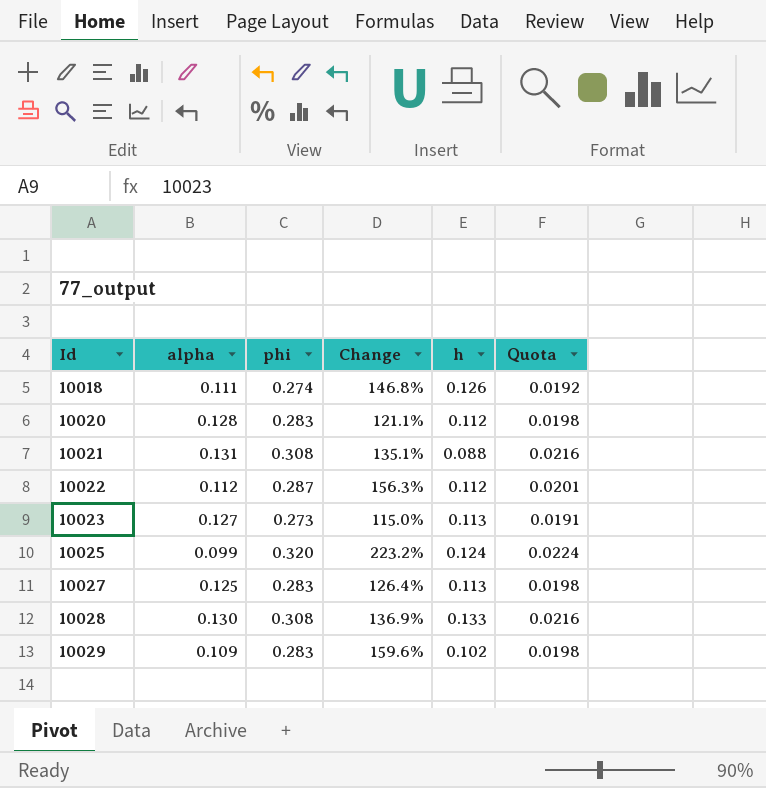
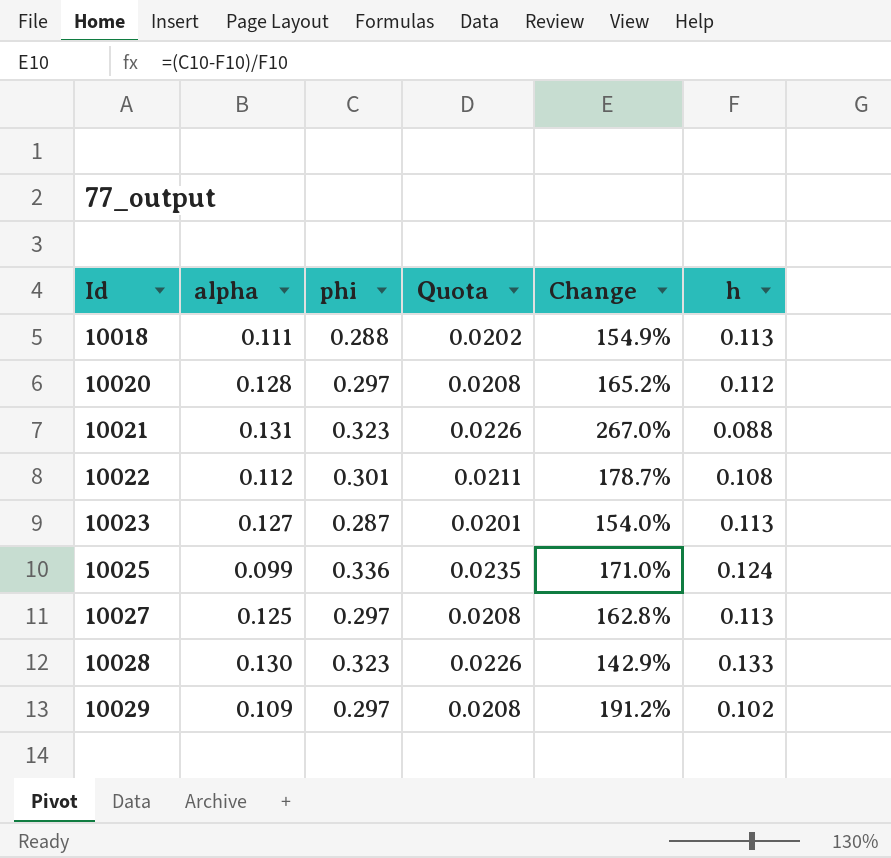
column Quota | position: 6 -> 4
column Change | formula: ([phi] - [alpha]) / [alpha] -> ([phi] - [h]) / [h]
10018 | phi: 0.274 -> 0.288
10018 | Quota: 0.0192 -> 0.0202
10018 | h: 0.126 -> 0.113
10020 | phi: 0.283 -> 0.297
10020 | Quota: 0.0198 -> 0.0208
10021 | phi: 0.308 -> 0.323
10021 | Quota: 0.0216 -> 0.0226
10022 | phi: 0.287 -> 0.301
10022 | Quota: 0.0201 -> 0.0211
10022 | h: 0.112 -> 0.108
10023 | phi: 0.273 -> 0.287
10023 | Quota: 0.0191 -> 0.0201
10025 | phi: 0.320 -> 0.336
10025 | Quota: 0.0224 -> 0.0235
10027 | phi: 0.283 -> 0.297
10027 | Quota: 0.0198 -> 0.0208
10028 | phi: 0.308 -> 0.323
10028 | Quota: 0.0216 -> 0.0226
10029 | phi: 0.283 -> 0.297
10029 | Quota: 0.0198 -> 0.0208

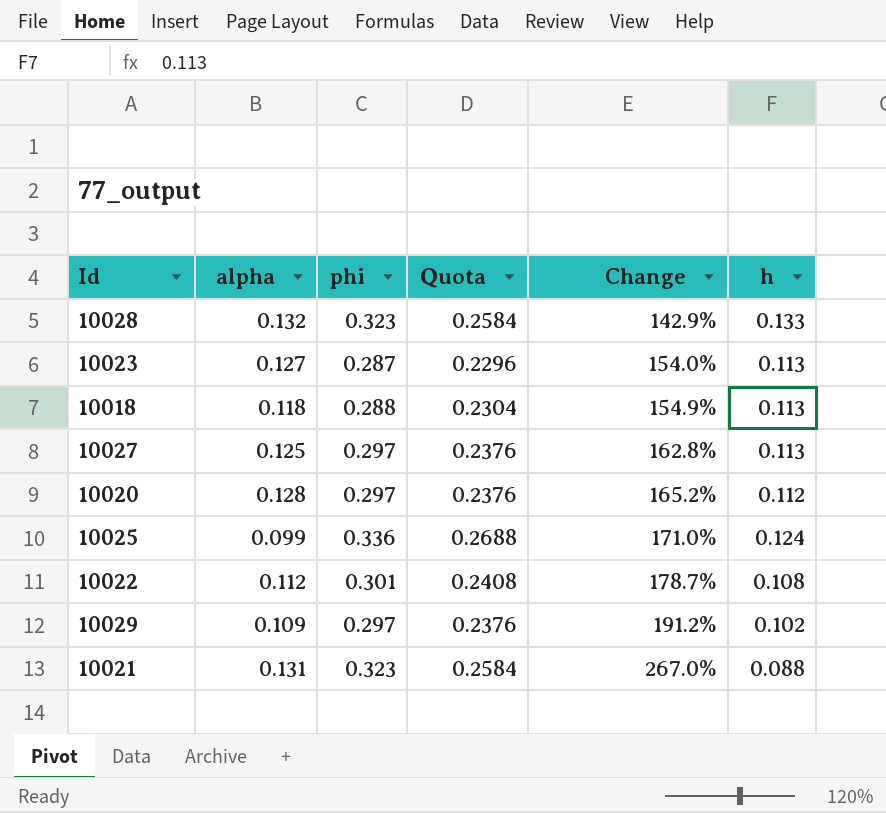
row order: Id ascending -> Change ascending
column Quota | formula: [phi] * 0.07 -> [phi] * 0.8
10028 | alpha: 0.130 -> 0.132
10018 | alpha: 0.111 -> 0.118

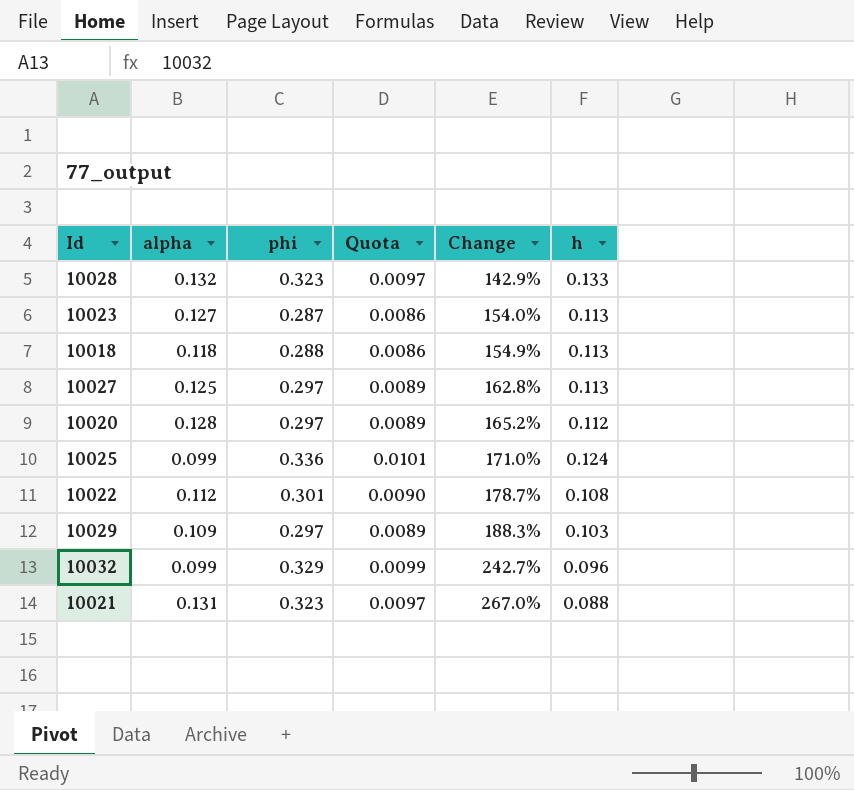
column Quota | formula: [phi] * 0.8 -> [phi] * 0.03
10029 | Change: 191.2% -> 188.3%
10029 | h: 0.102 -> 0.103
row 10032: none -> 0.099 | 0.329 | 0.0099 | 242.7% | 0.096

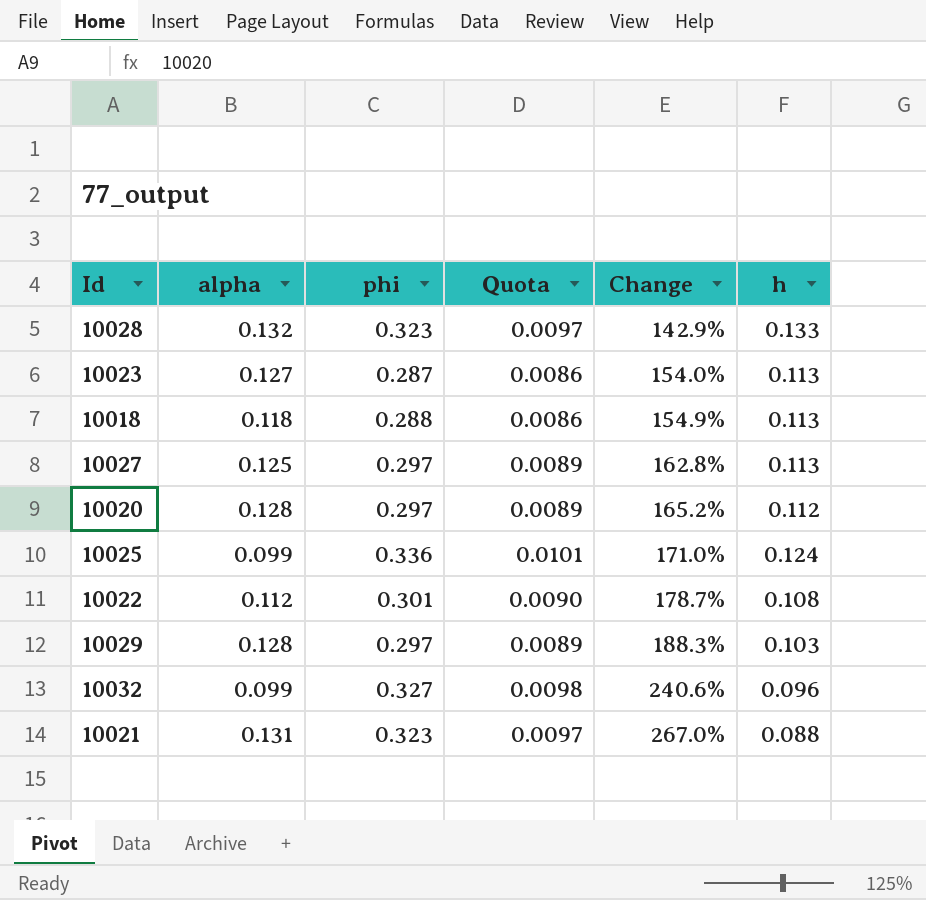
10029 | alpha: 0.109 -> 0.128
10032 | phi: 0.329 -> 0.327
10032 | Quota: 0.0099 -> 0.0098
10032 | Change: 242.7% -> 240.6%

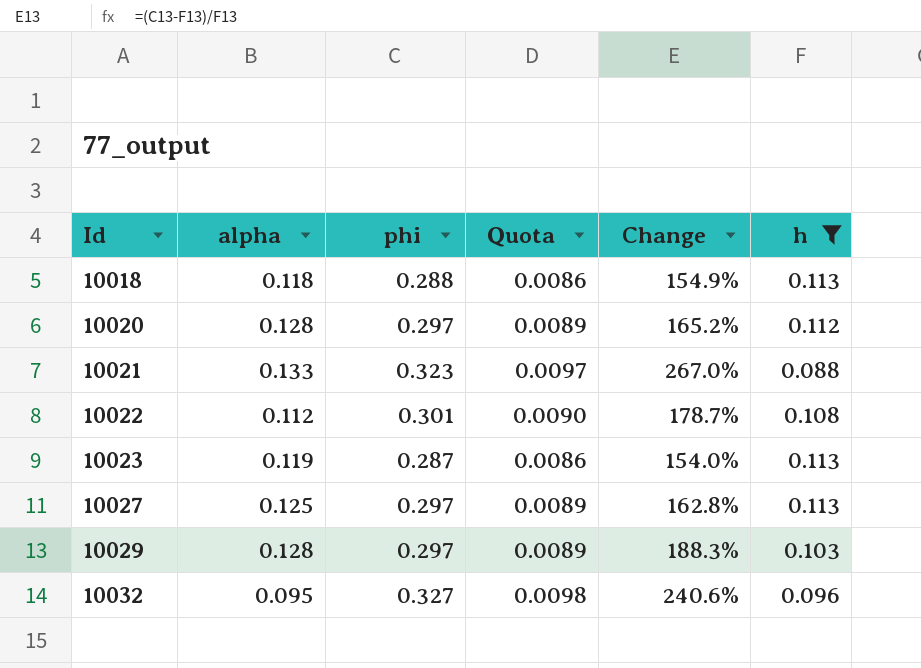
filter: none -> h <= 0.113
row order: Change ascending -> Id ascending
10021 | alpha: 0.131 -> 0.133
10023 | alpha: 0.127 -> 0.119
10032 | alpha: 0.099 -> 0.095

